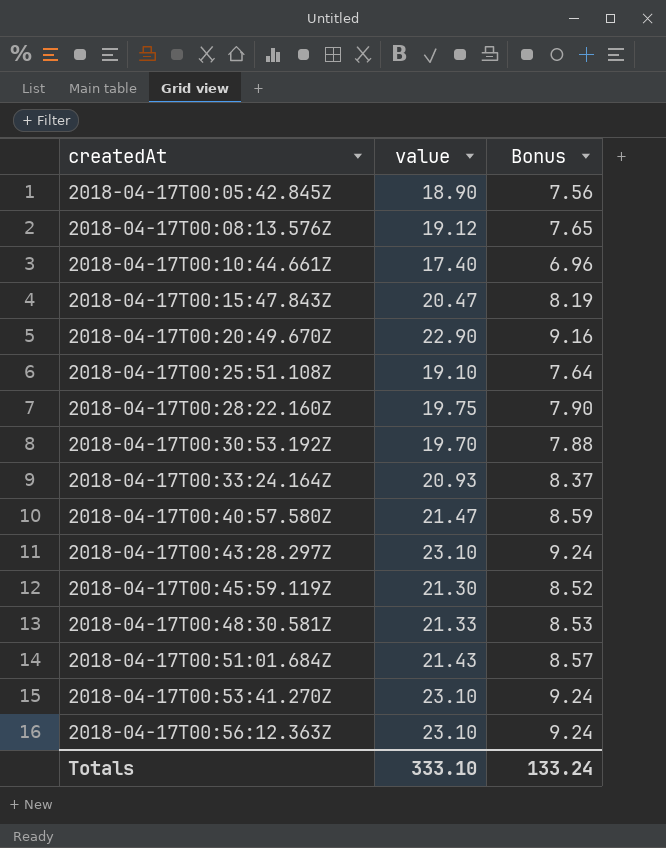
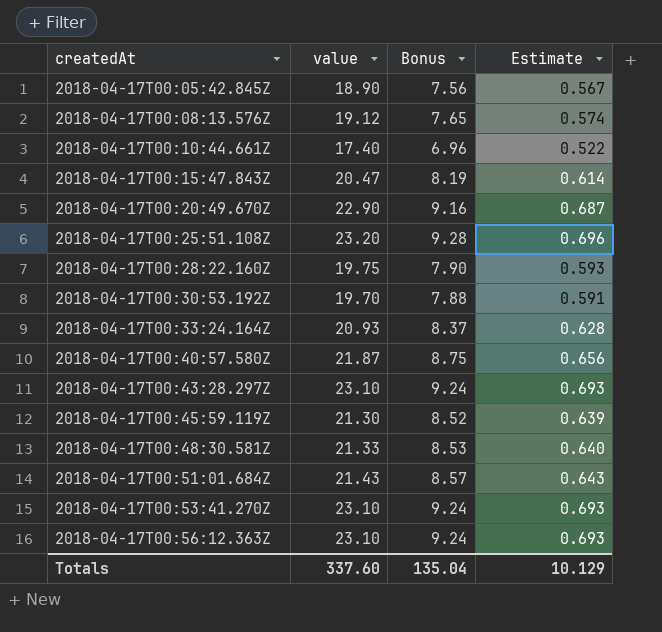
column Estimate | formula: none -> [value] * 0.03
2018-04-17T00:25:51.108Z | value: 19.10 -> 23.20
2018-04-17T00:25:51.108Z | Bonus: 7.64 -> 9.28
2018-04-17T00:40:57.580Z | value: 21.47 -> 21.87
2018-04-17T00:40:57.580Z | Bonus: 8.59 -> 8.75
Totals | value: 333.10 -> 337.60
Totals | Bonus: 133.24 -> 135.04

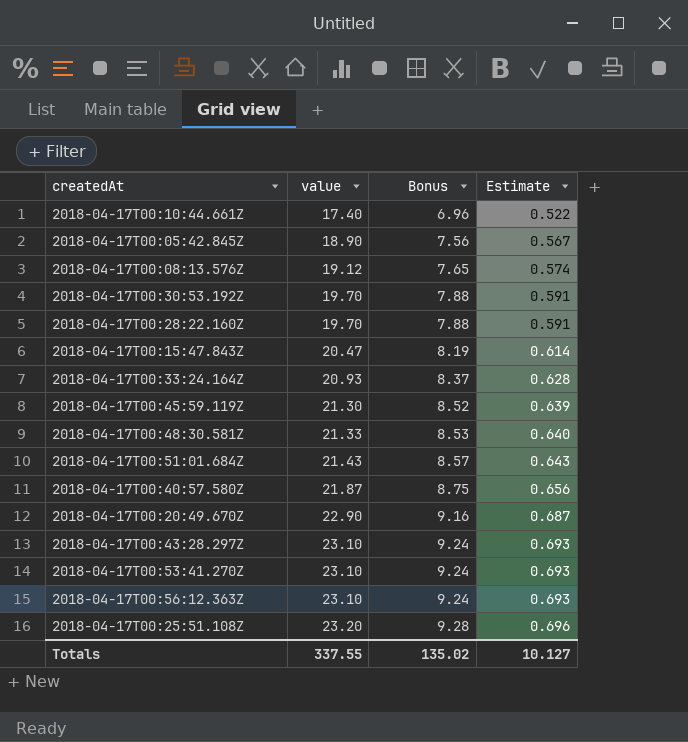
row order: createdAt ascending -> value ascending
2018-04-17T00:28:22.160Z | value: 19.75 -> 19.70
2018-04-17T00:28:22.160Z | Bonus: 7.90 -> 7.88
2018-04-17T00:28:22.160Z | Estimate: 0.593 -> 0.591
Totals | value: 337.60 -> 337.55
Totals | Bonus: 135.04 -> 135.02
Totals | Estimate: 10.129 -> 10.127

